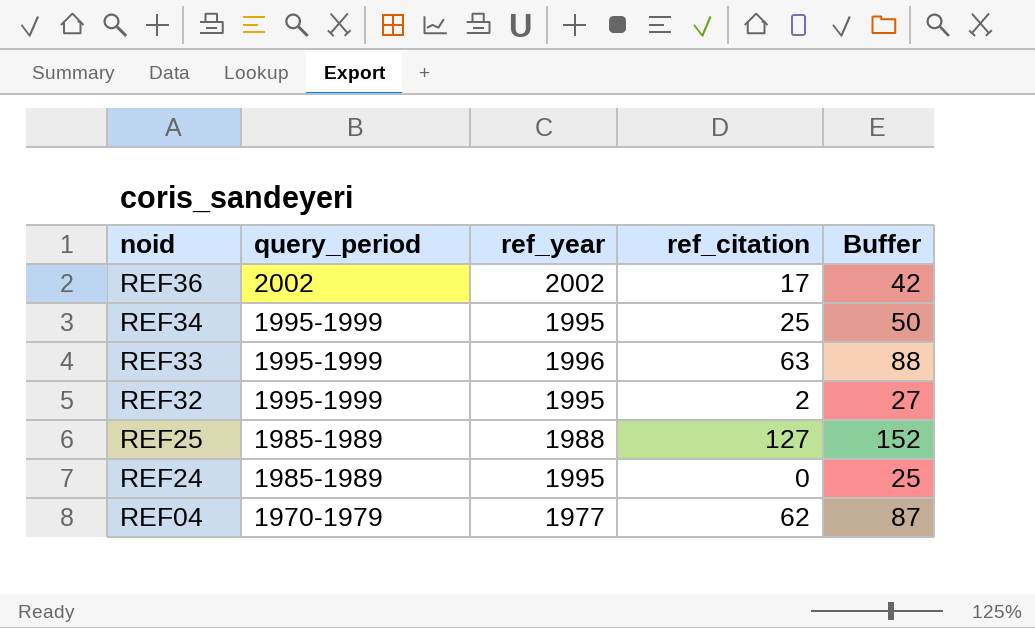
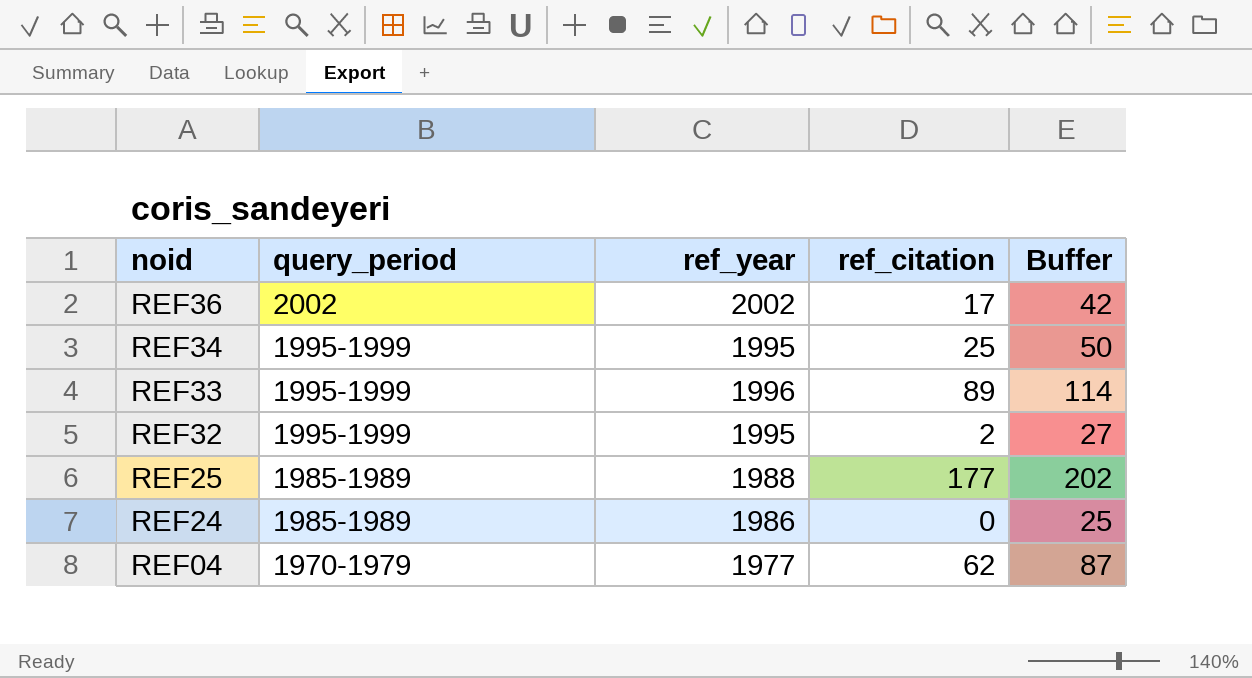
REF33 | ref_citation: 63 -> 89
REF33 | Buffer: 88 -> 114
REF25 | ref_citation: 127 -> 177
REF25 | Buffer: 152 -> 202
REF24 | ref_year: 1995 -> 1986

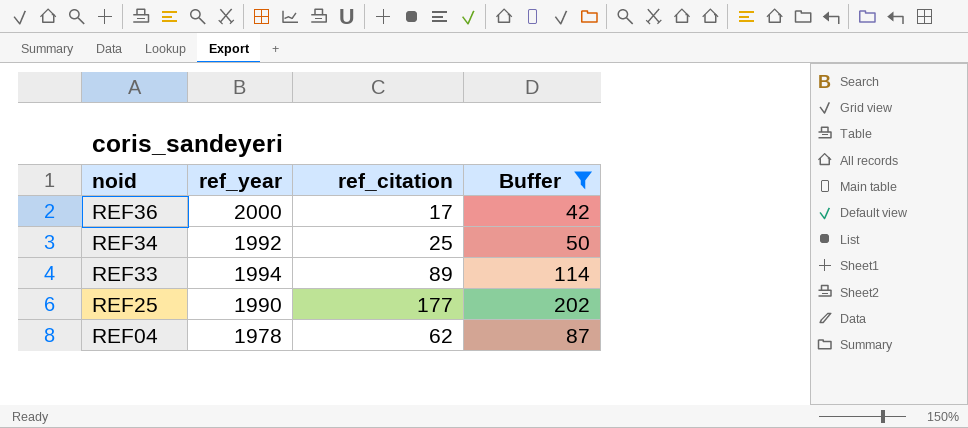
filter: none -> Buffer >= 42
column query_period | position: 2 -> none
REF36 | ref_year: 2002 -> 2000
REF34 | ref_year: 1995 -> 1992
REF33 | ref_year: 1996 -> 1994
REF25 | ref_year: 1988 -> 1990
REF04 | ref_year: 1977 -> 1978

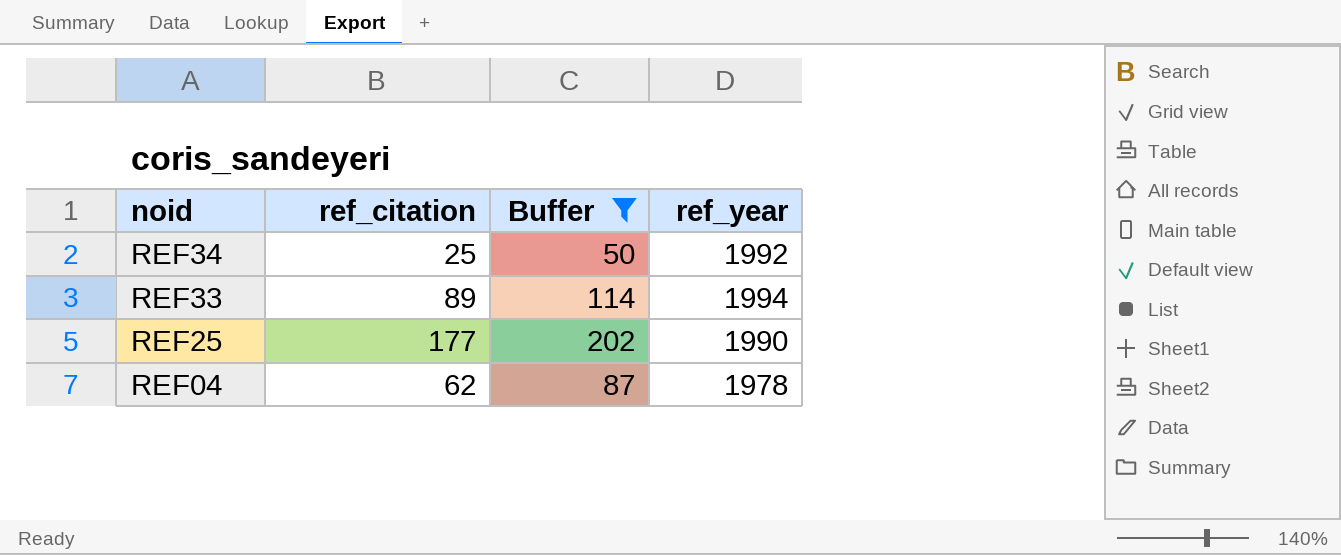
column ref_year | position: 2 -> 4
row REF36: 2000 | 17 | 42 -> none

